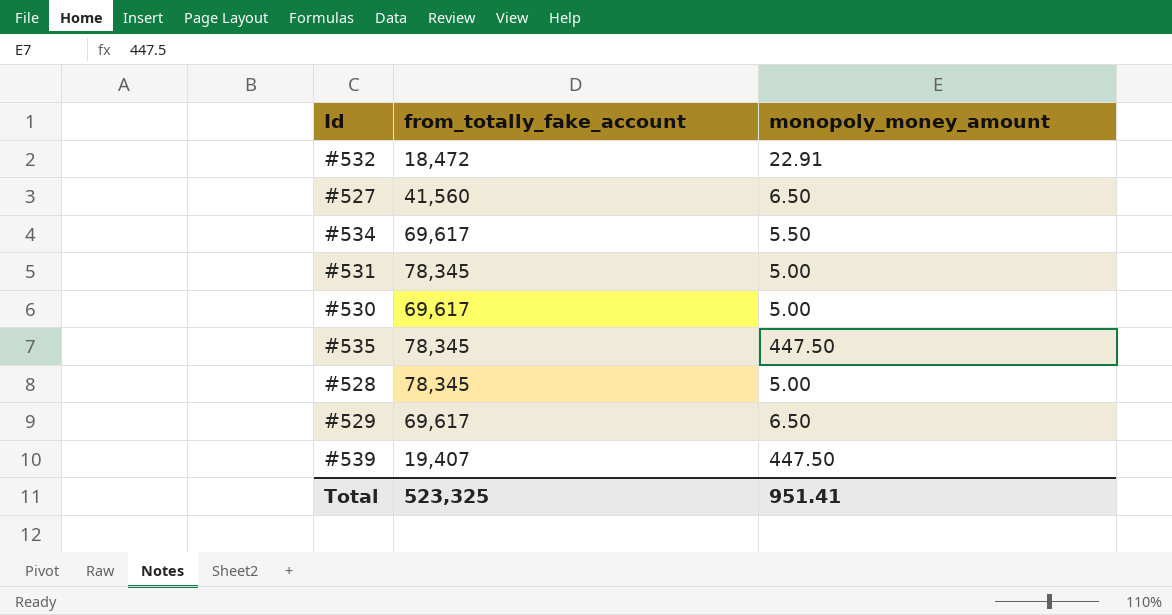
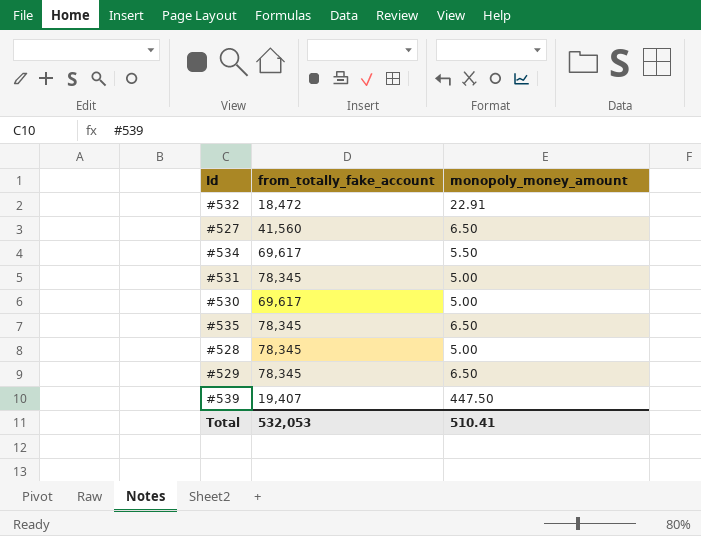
#535 | monopoly_money_amount: 447.50 -> 6.50
#529 | from_totally_fake_account: 69,617 -> 78,345
Total | from_totally_fake_account: 523,325 -> 532,053
Total | monopoly_money_amount: 951.41 -> 510.41

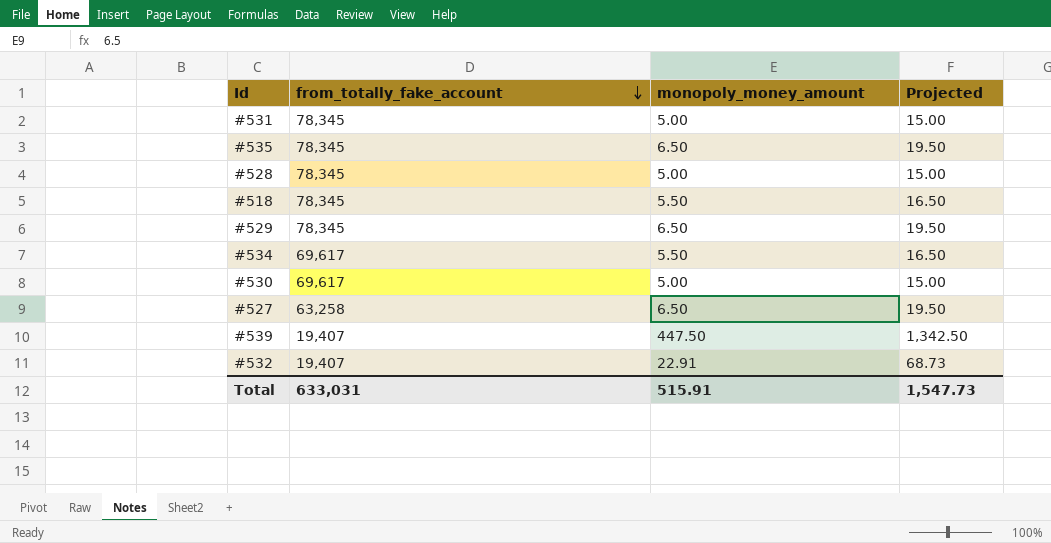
row order: none -> from_totally_fake_account descending
column Projected | formula: none -> [monopoly_money_amount] * 3
row #518: none -> 78,345 | 5.50 | 16.50
#527 | from_totally_fake_account: 41,560 -> 63,258
#532 | from_totally_fake_account: 18,472 -> 19,407
Total | from_totally_fake_account: 532,053 -> 633,031
Total | monopoly_money_amount: 510.41 -> 515.91

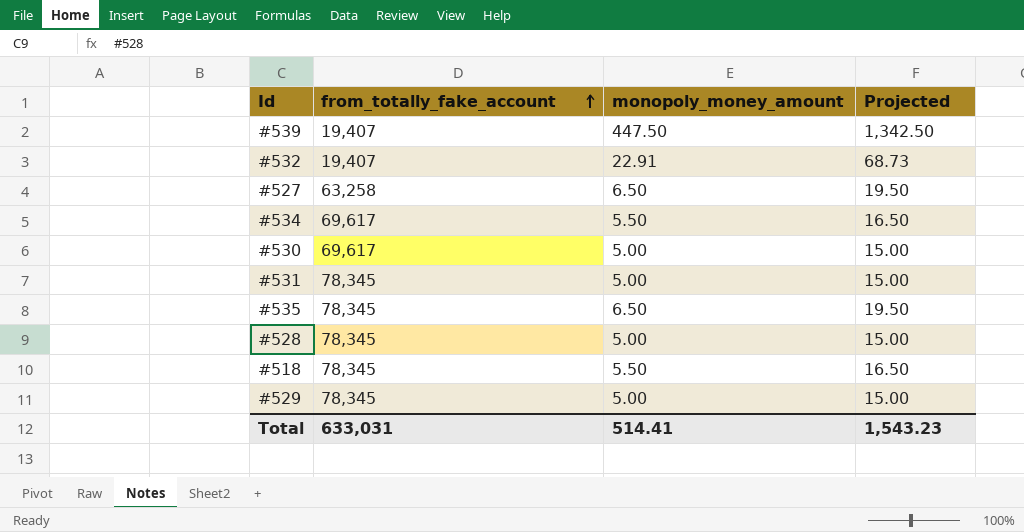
row order: from_totally_fake_account descending -> from_totally_fake_account ascending
#529 | monopoly_money_amount: 6.50 -> 5.00
#529 | Projected: 19.50 -> 15.00
Total | monopoly_money_amount: 515.91 -> 514.41
Total | Projected: 1,547.73 -> 1,543.23

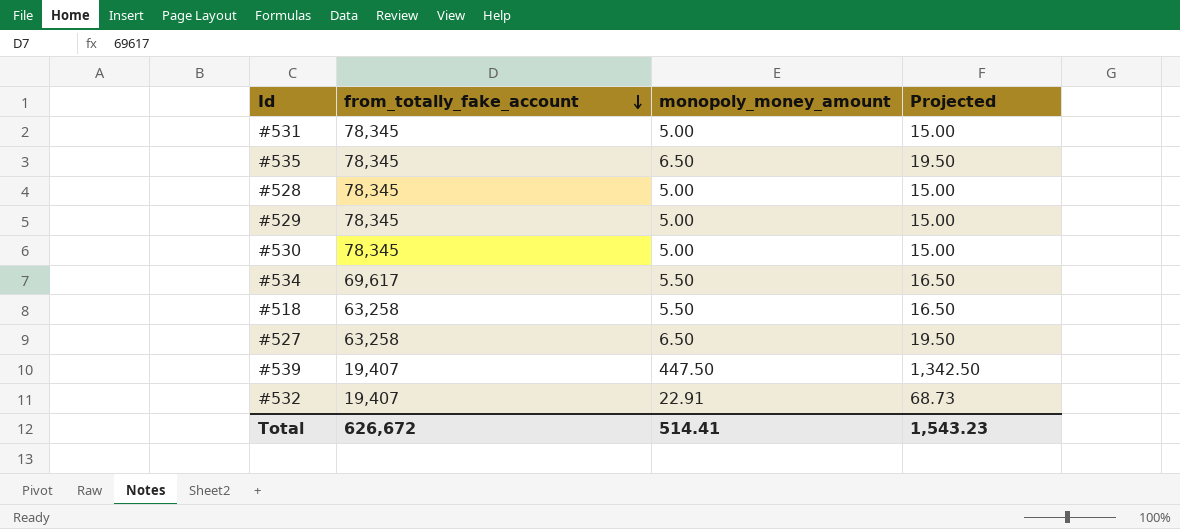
row order: from_totally_fake_account ascending -> from_totally_fake_account descending
#530 | from_totally_fake_account: 69,617 -> 78,345
#518 | from_totally_fake_account: 78,345 -> 63,258
Total | from_totally_fake_account: 633,031 -> 626,672

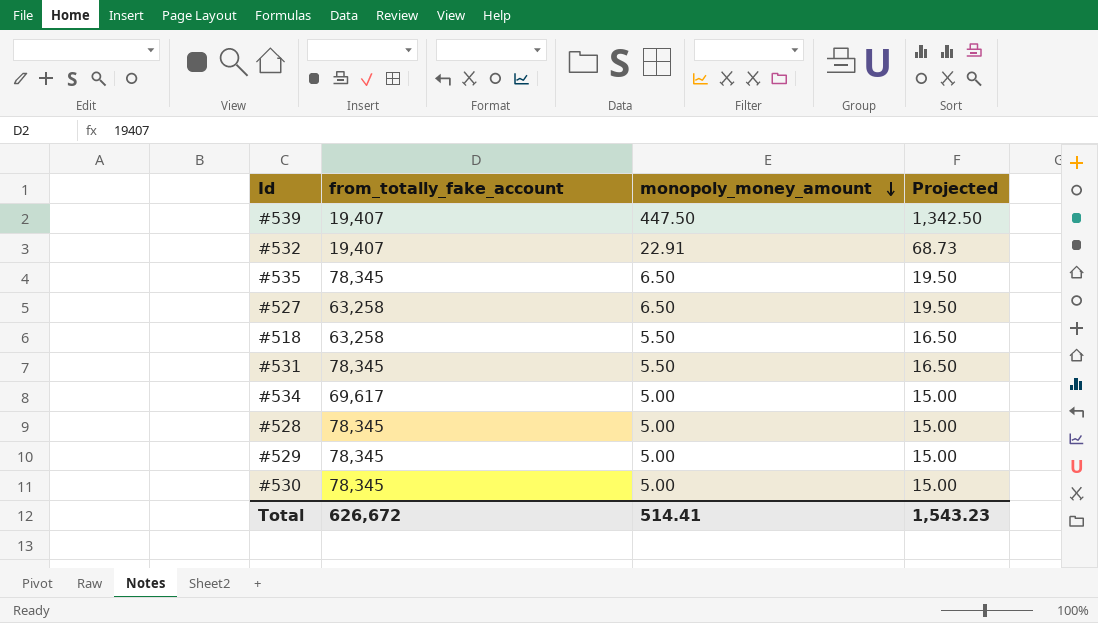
row order: from_totally_fake_account descending -> monopoly_money_amount descending
#531 | monopoly_money_amount: 5.00 -> 5.50
#531 | Projected: 15.00 -> 16.50
#534 | monopoly_money_amount: 5.50 -> 5.00
#534 | Projected: 16.50 -> 15.00

